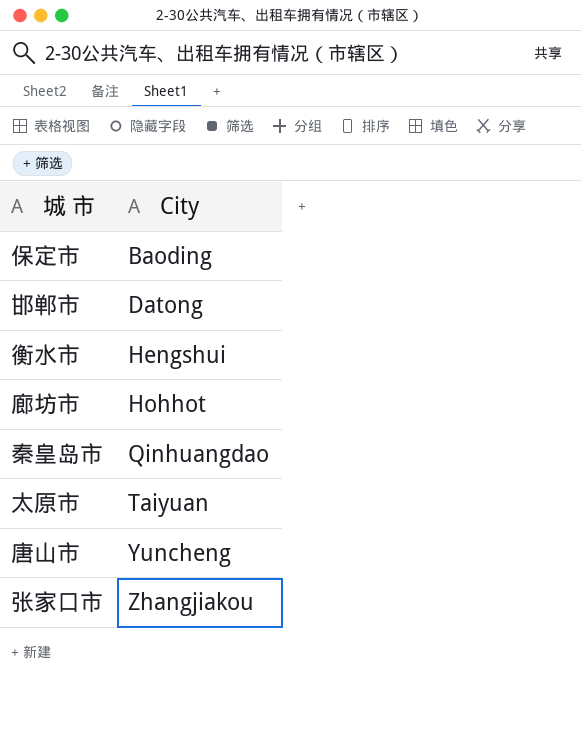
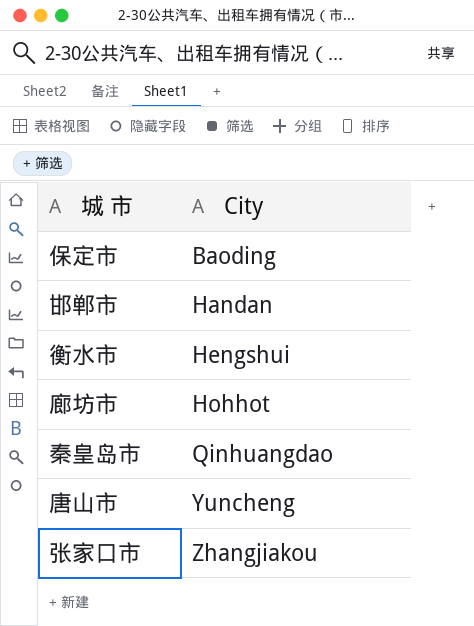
row 太原市: Taiyuan -> none
邯郸市 | City: Datong -> Handan

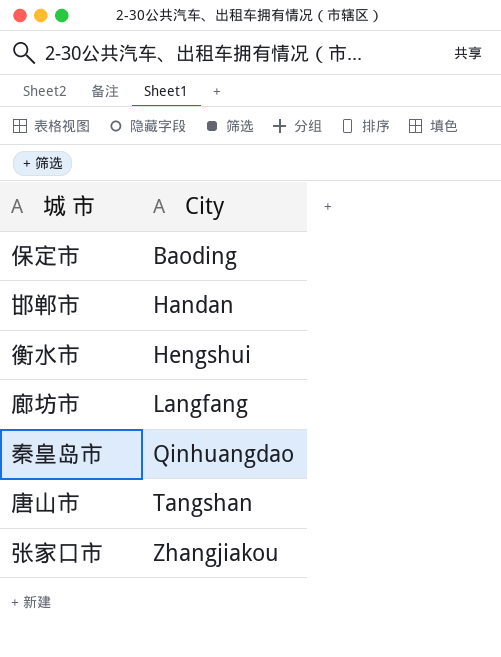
廊坊市 | City: Hohhot -> Langfang
唐山市 | City: Yuncheng -> Tangshan

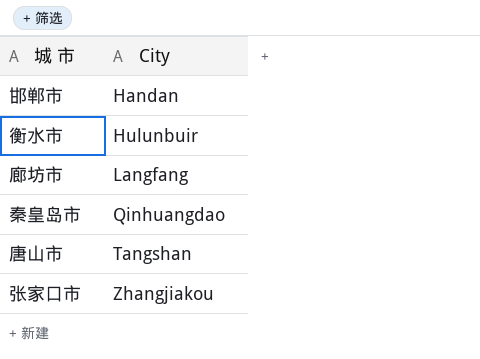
row 保定市: Baoding -> none
衡水市 | City: Hengshui -> Hulunbuir

